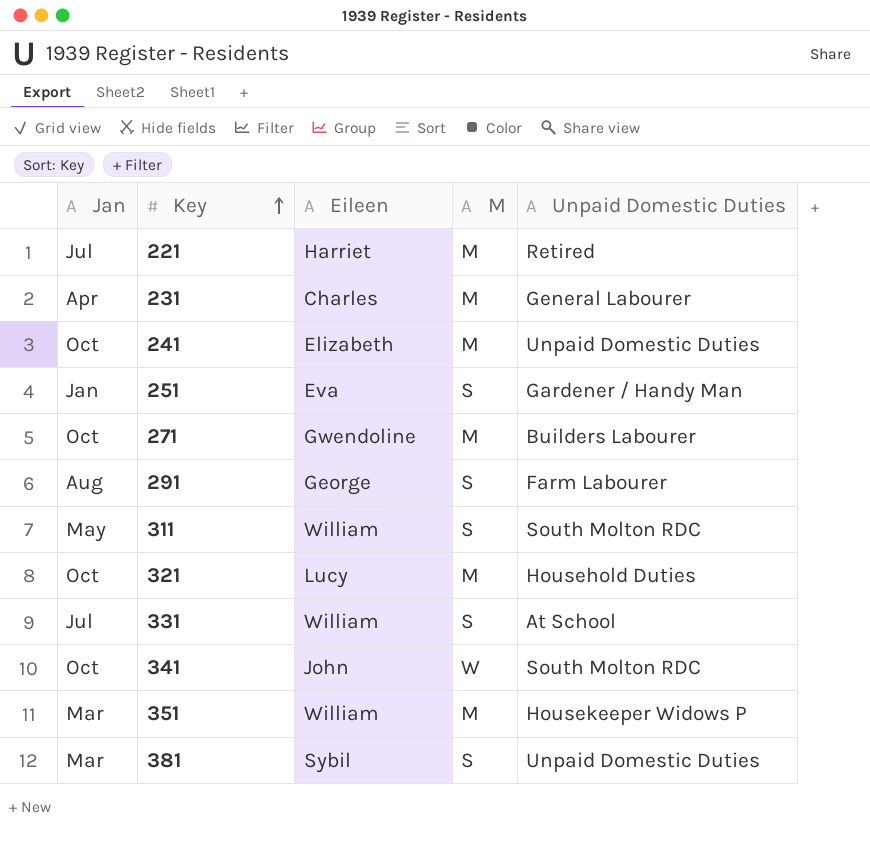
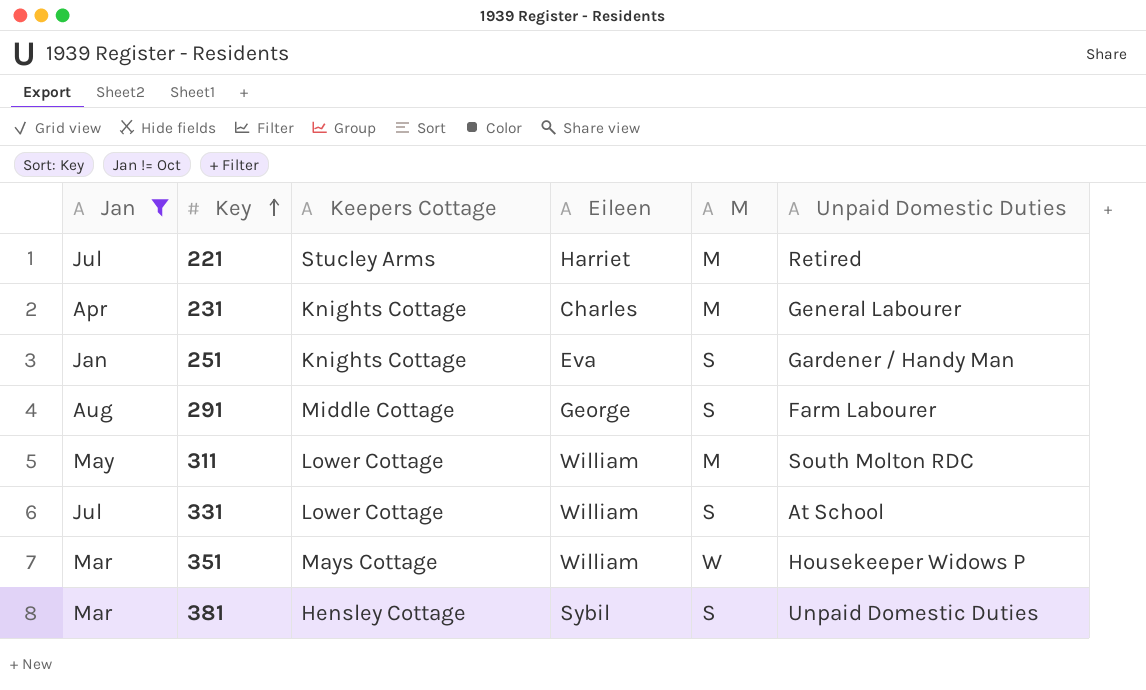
filter: none -> Jan != Oct
column Keepers Cottage | position: none -> 3
311 | M: S -> M
351 | M: M -> W

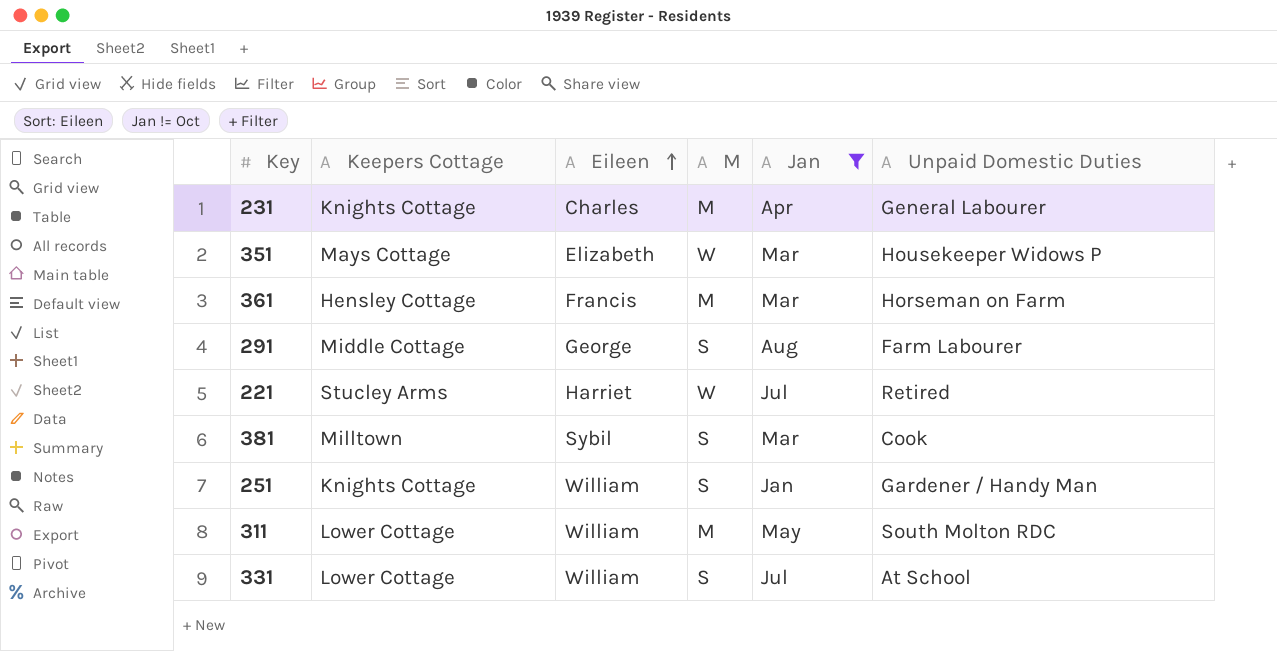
row order: Key ascending -> Eileen ascending
column Jan | position: 1 -> 5
351 | Eileen: William -> Elizabeth
row 361: none -> Hensley Cottage | Francis | M | Mar | Horseman on Farm
221 | M: M -> W
381 | Keepers Cottage: Hensley Cottage -> Milltown
381 | Unpaid Domestic Duties: Unpaid Domestic Duties -> Cook
251 | Eileen: Eva -> William

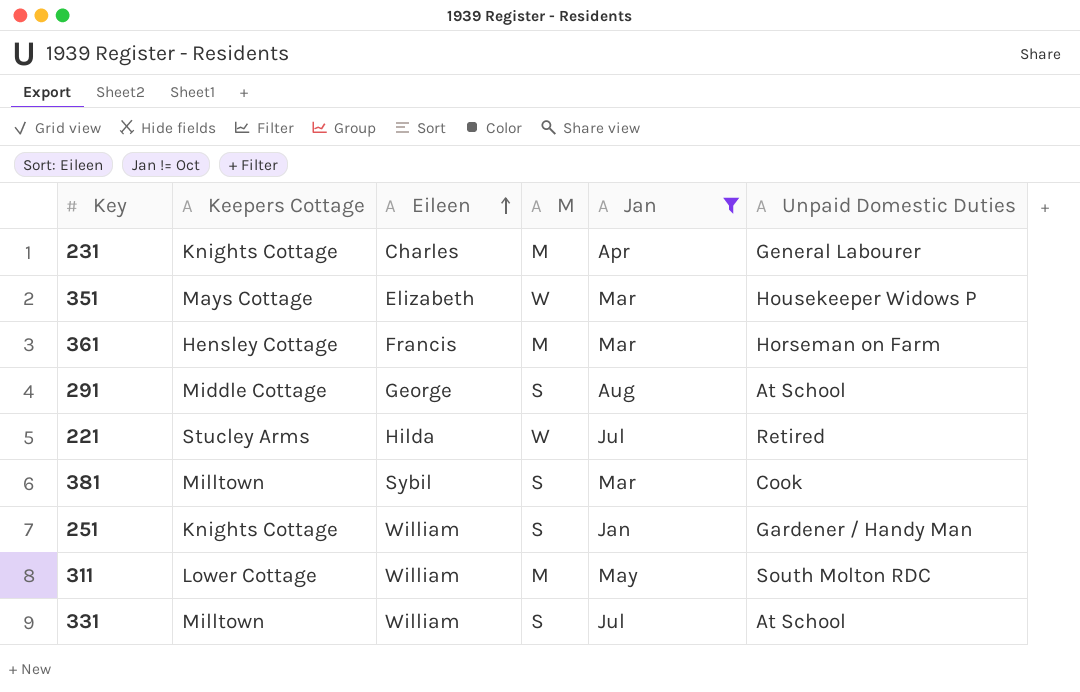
291 | Unpaid Domestic Duties: Farm Labourer -> At School
221 | Eileen: Harriet -> Hilda
331 | Keepers Cottage: Lower Cottage -> Milltown

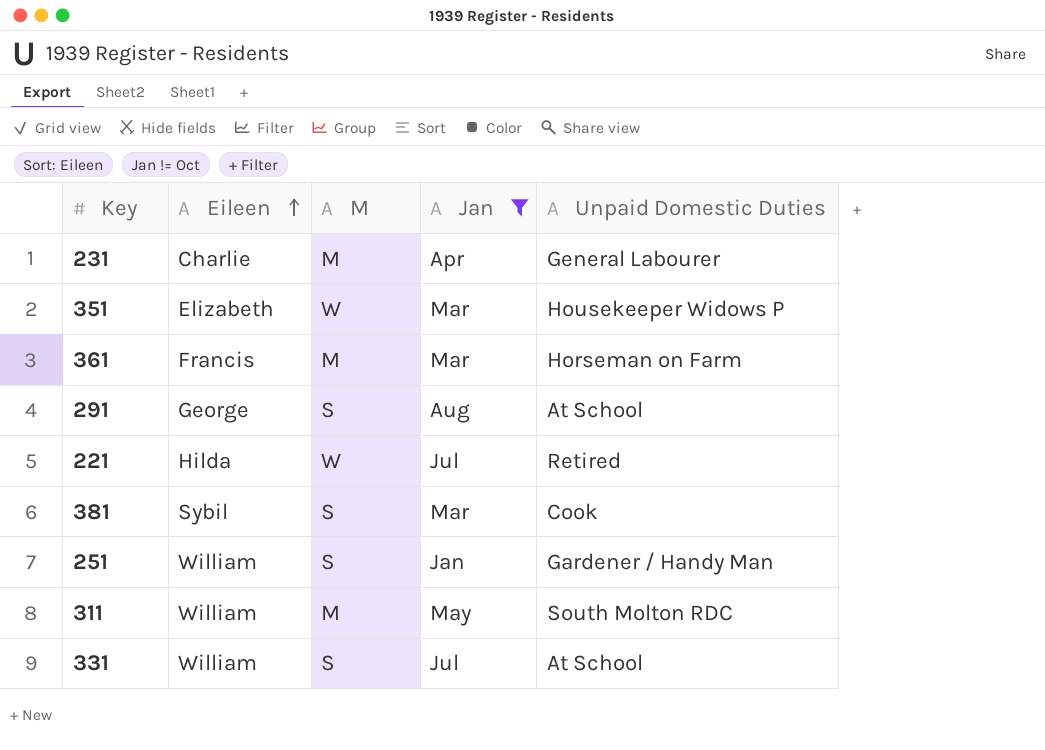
column Keepers Cottage | position: 2 -> none
231 | Eileen: Charles -> Charlie

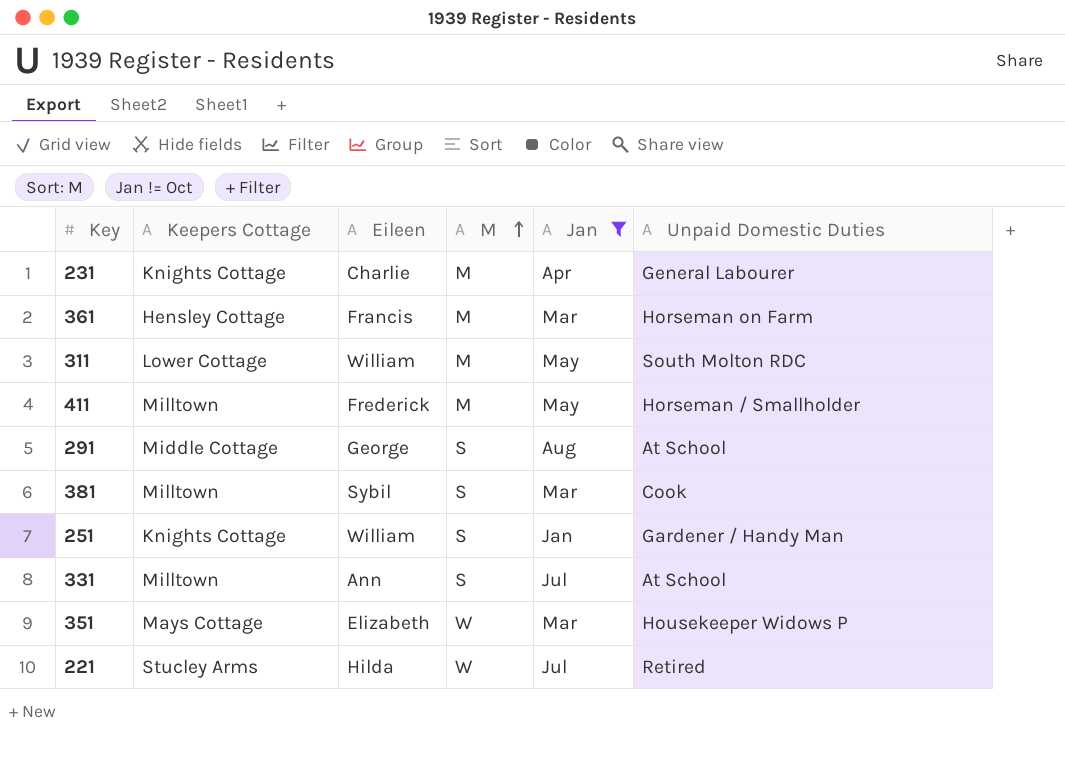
row order: Eileen ascending -> M ascending
column Keepers Cottage | position: none -> 2
row 411: none -> Milltown | Frederick | M | May | Horseman / Smallholder
331 | Eileen: William -> Ann

